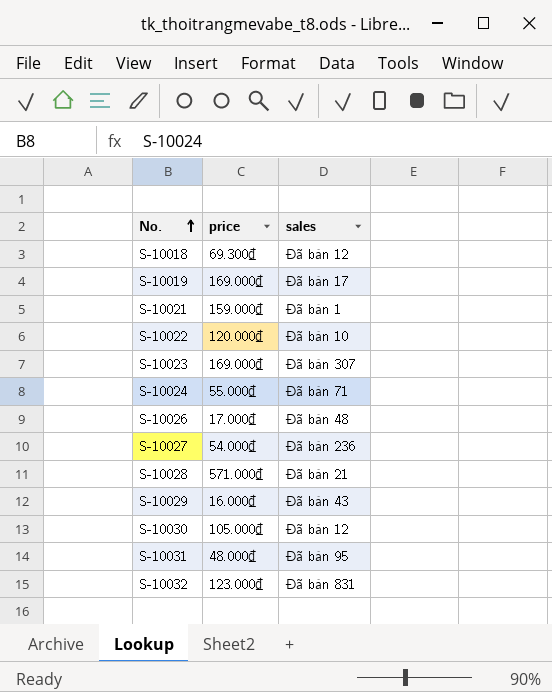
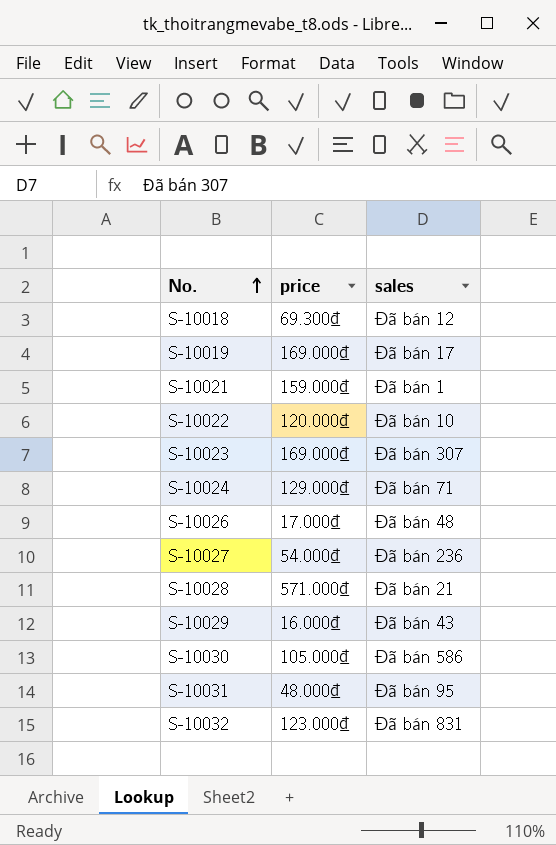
S-10024 | price: 55.000₫ -> 129.000₫
S-10030 | sales: Đã bán 12 -> Đã bán 586

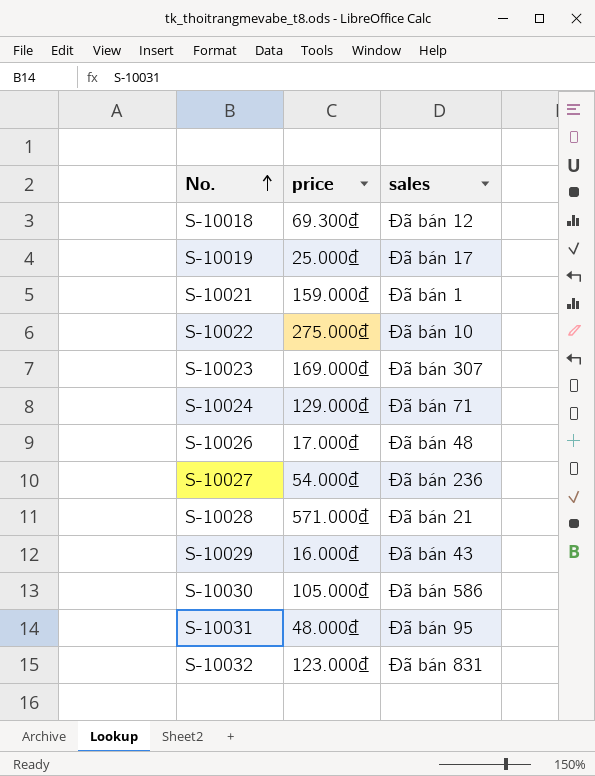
S-10019 | price: 169.000₫ -> 25.000₫
S-10022 | price: 120.000₫ -> 275.000₫

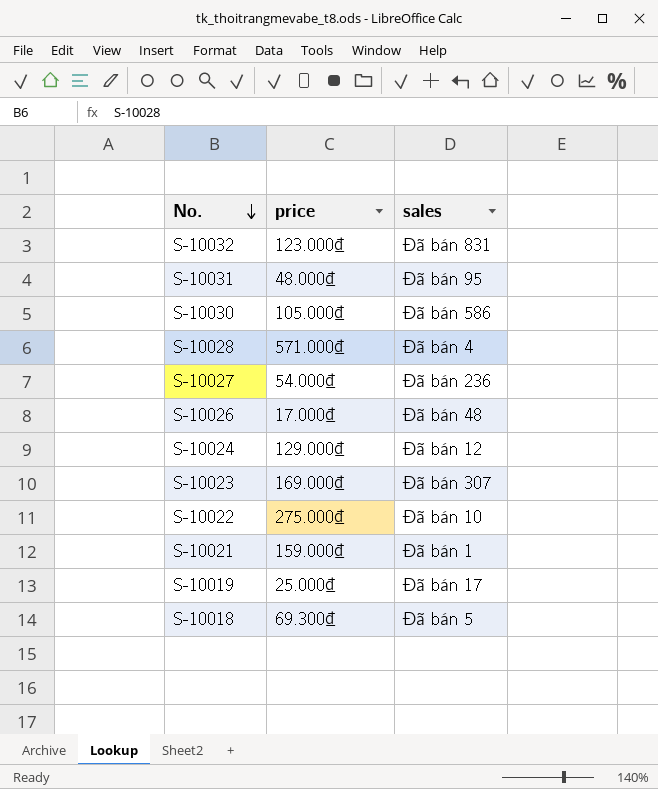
row order: No. ascending -> No. descending
row S-10029: 16.000₫ | Đã bán 43 -> none
S-10028 | sales: Đã bán 21 -> Đã bán 4
S-10024 | sales: Đã bán 71 -> Đã bán 12
S-10018 | sales: Đã bán 12 -> Đã bán 5

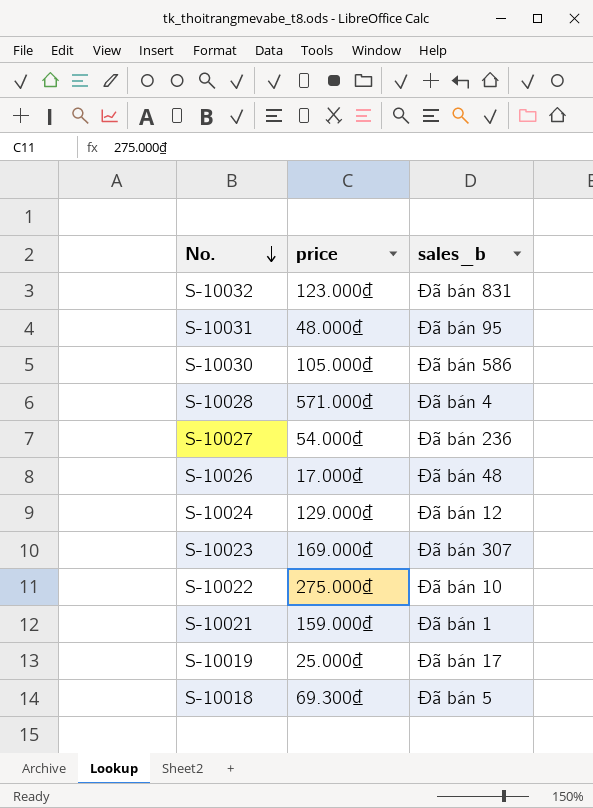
column name: sales -> sales_b

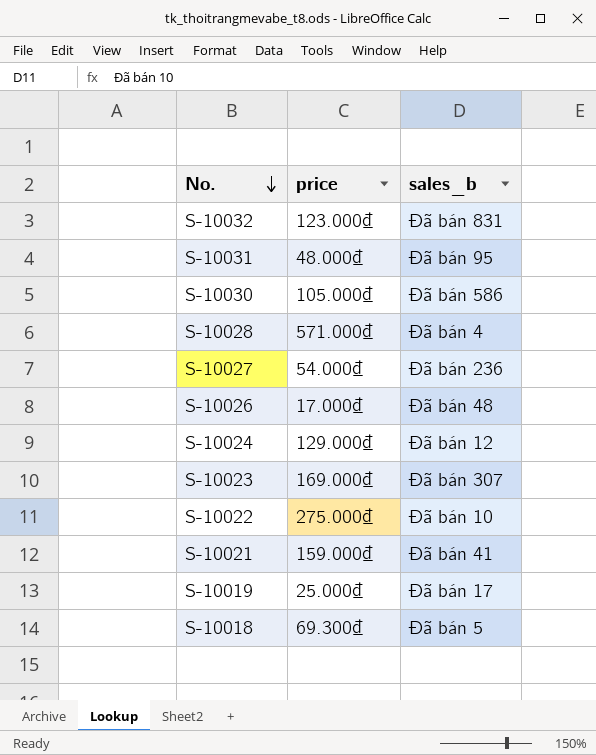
S-10021 | sales_b: Đã bán 1 -> Đã bán 41

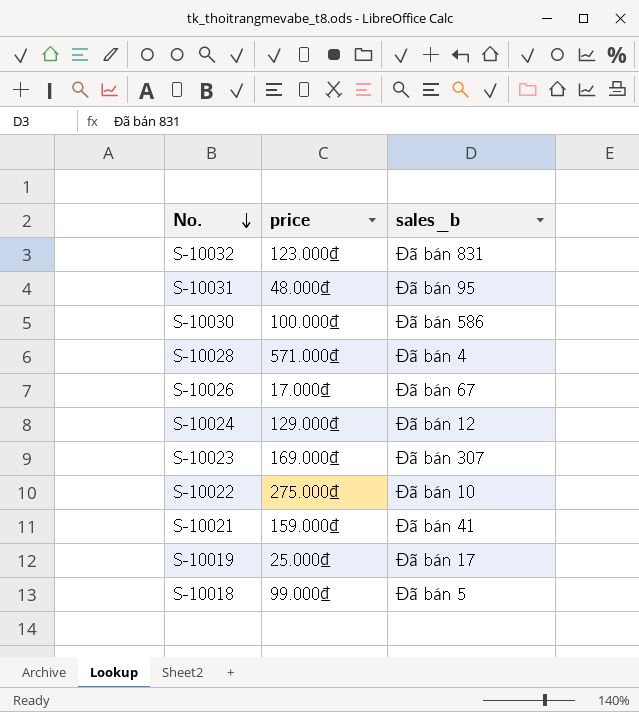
row S-10027: 54.000₫ | Đã bán 236 -> none
S-10030 | price: 105.000₫ -> 100.000₫
S-10026 | sales_b: Đã bán 48 -> Đã bán 67
S-10018 | price: 69.300₫ -> 99.000₫

